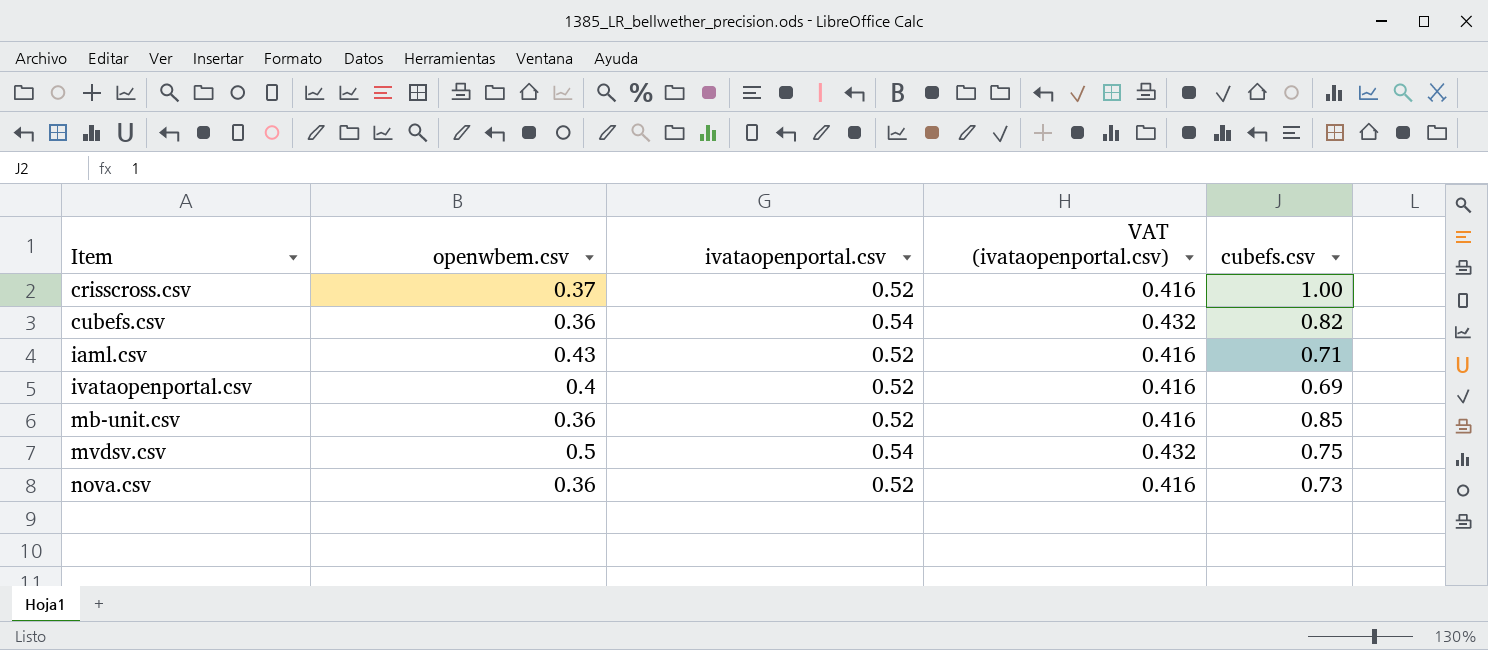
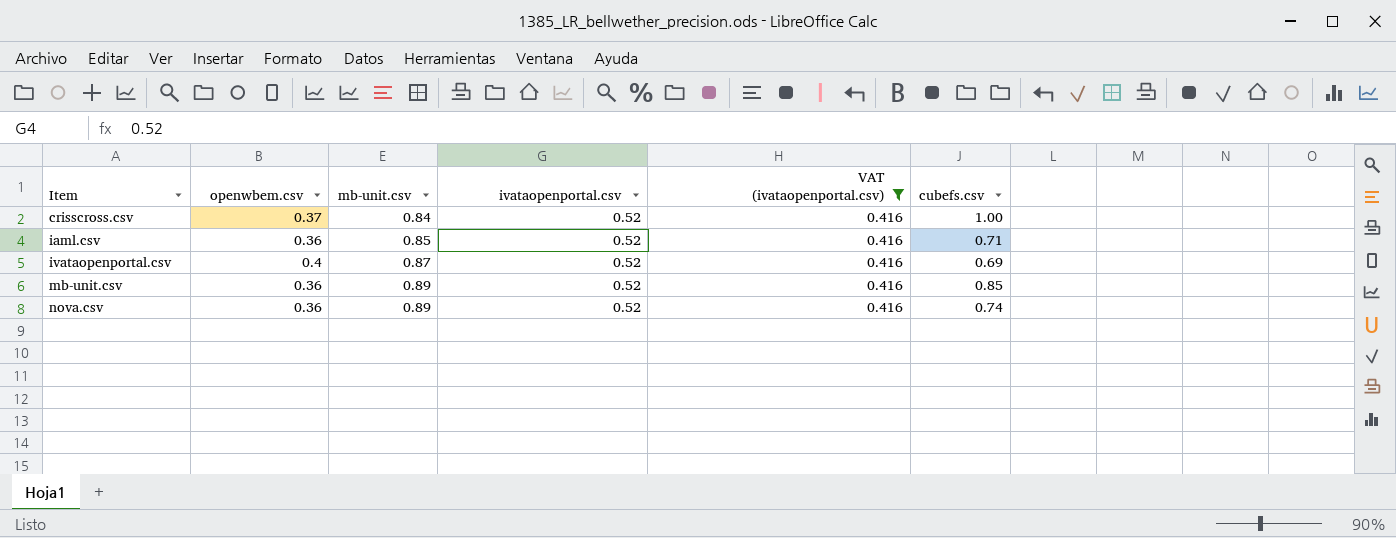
filter: none -> VAT (ivataopenportal.csv) = 0.416
column mb-unit.csv | position: none -> 3
iaml.csv | openwbem.csv: 0.43 -> 0.36
nova.csv | cubefs.csv: 0.73 -> 0.74

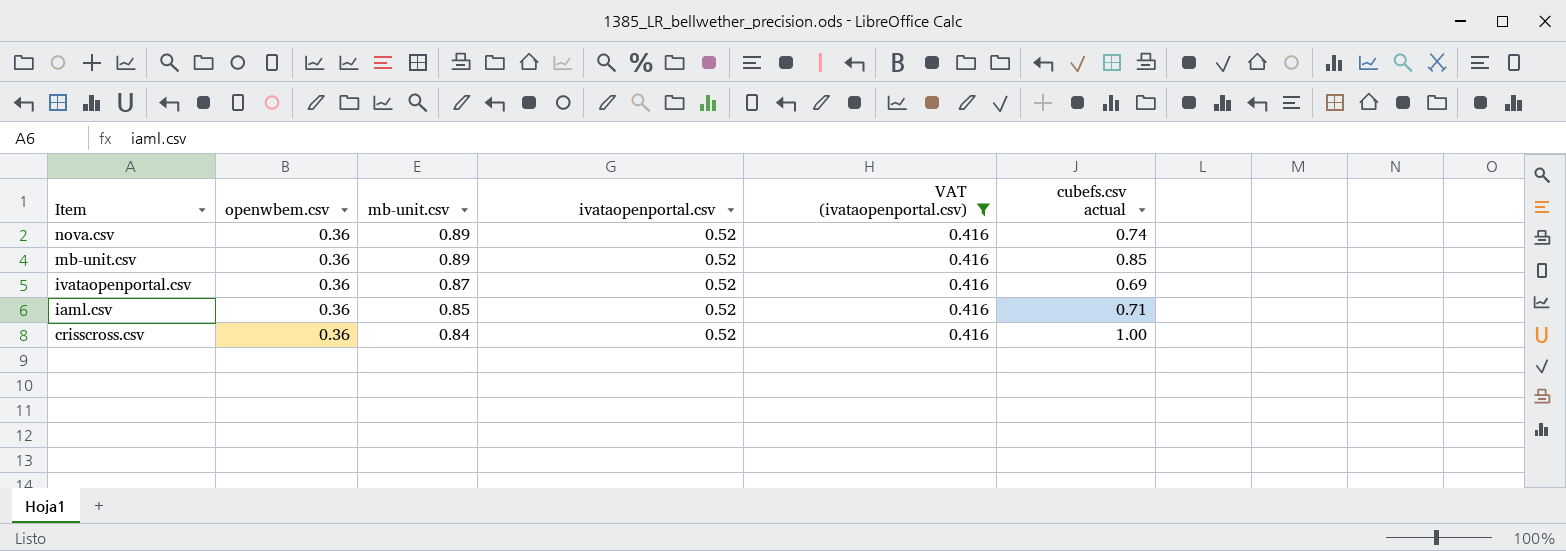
row order: Item ascending -> Item descending
column name: cubefs.csv -> cubefs.csv actual
ivataopenportal.csv | openwbem.csv: 0.4 -> 0.36
crisscross.csv | openwbem.csv: 0.37 -> 0.36

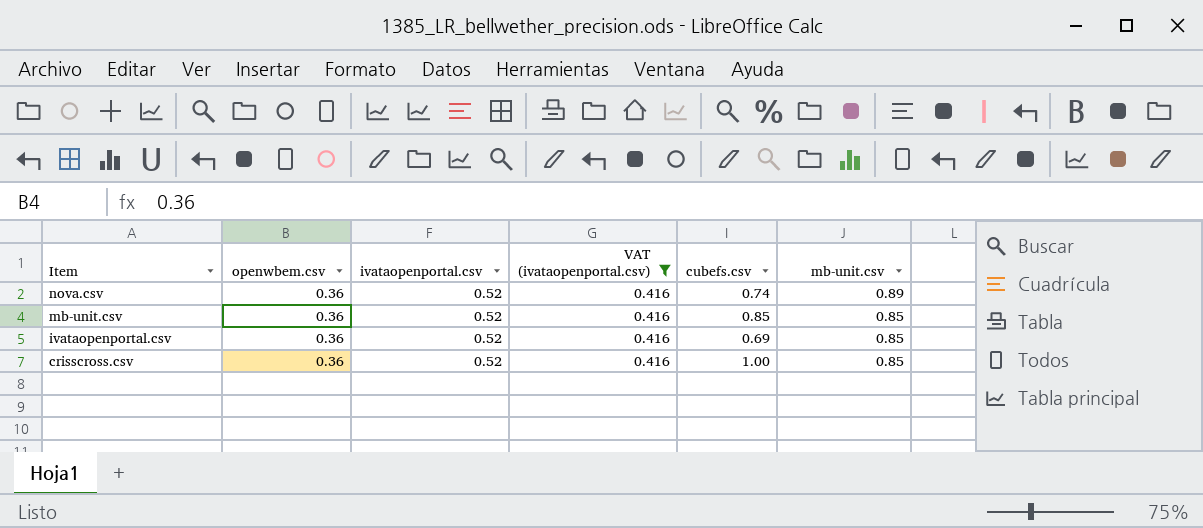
column name: cubefs.csv actual -> cubefs.csv
column mb-unit.csv | position: 3 -> 6
row iaml.csv: 0.36 | 0.85 | 0.52 | 0.416 | 0.71 -> none
mb-unit.csv | mb-unit.csv: 0.89 -> 0.85
ivataopenportal.csv | mb-unit.csv: 0.87 -> 0.85
crisscross.csv | mb-unit.csv: 0.84 -> 0.85

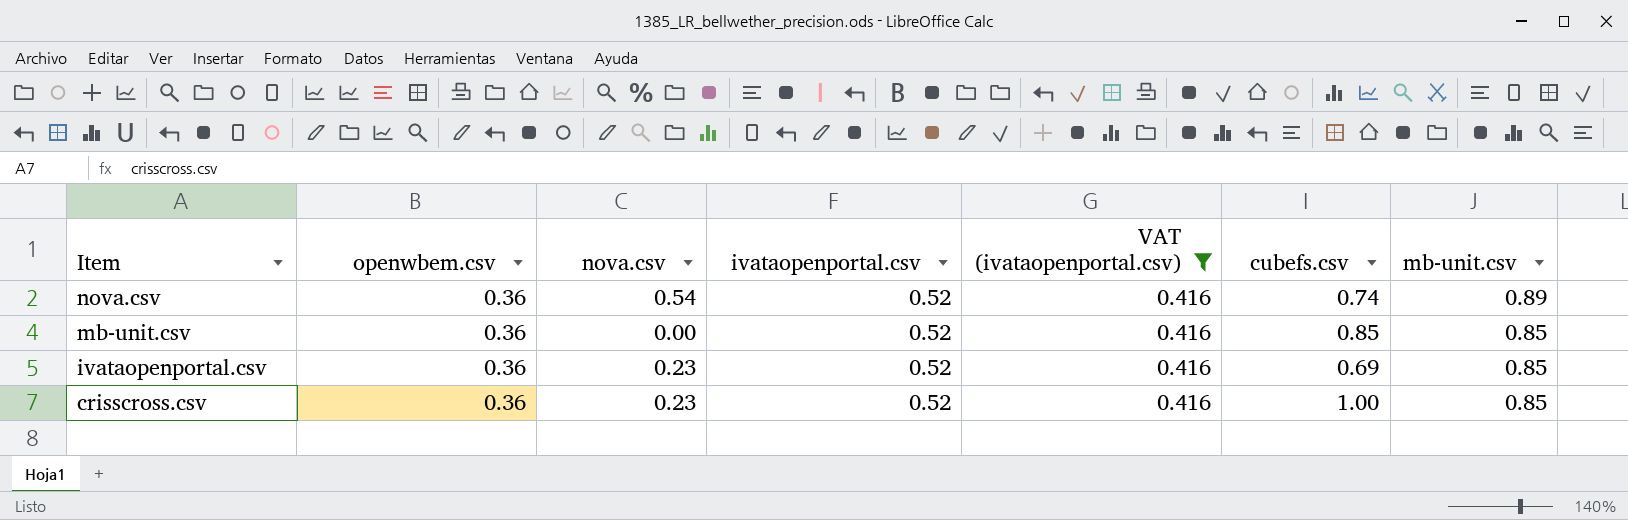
column nova.csv | position: none -> 3

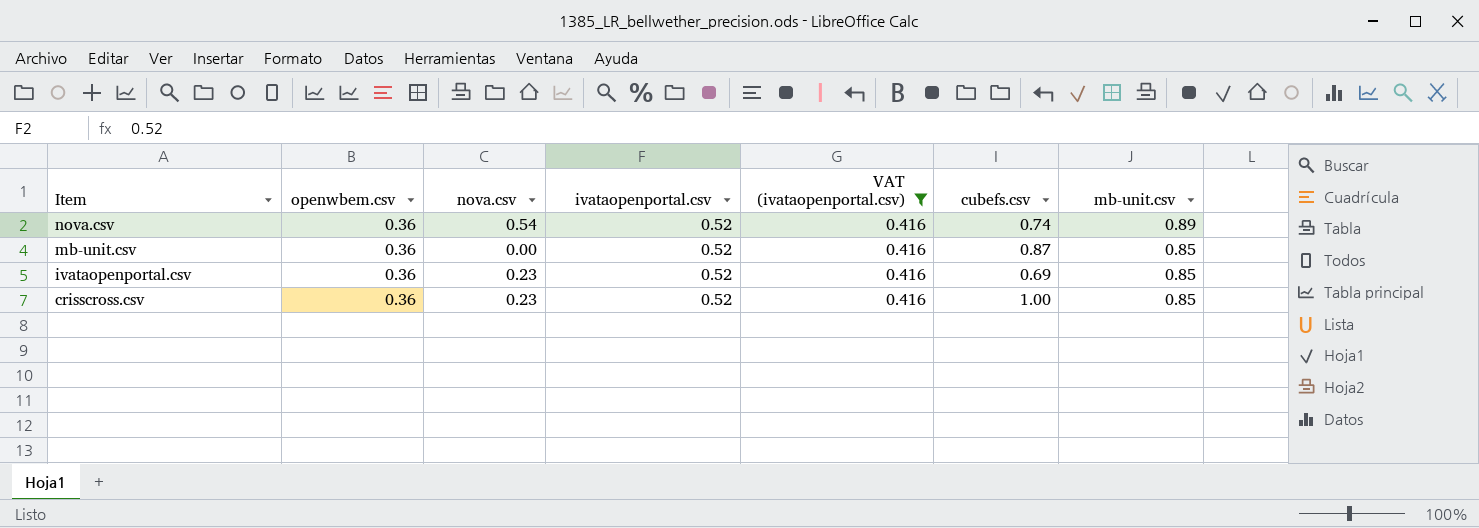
mb-unit.csv | cubefs.csv: 0.85 -> 0.87

